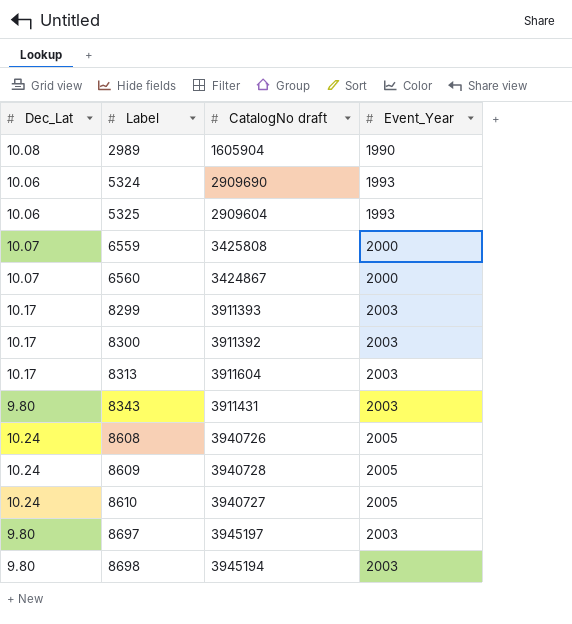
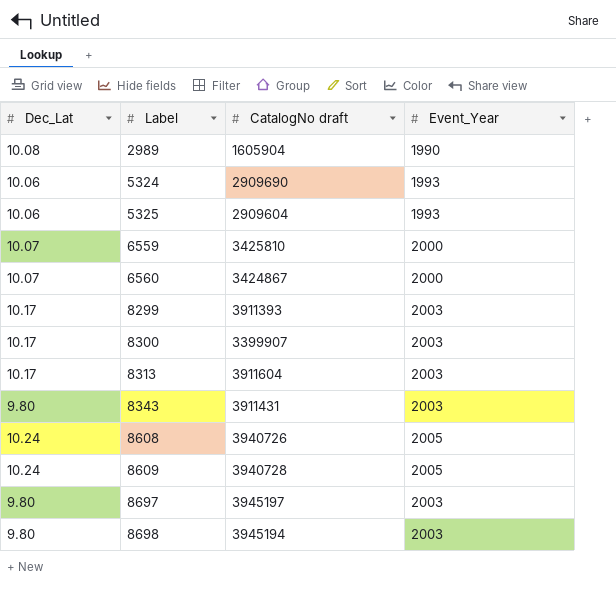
row 8610: 10.24 | 3940727 | 2005 -> none
6559 | CatalogNo draft: 3425808 -> 3425810
8300 | CatalogNo draft: 3911392 -> 3399907

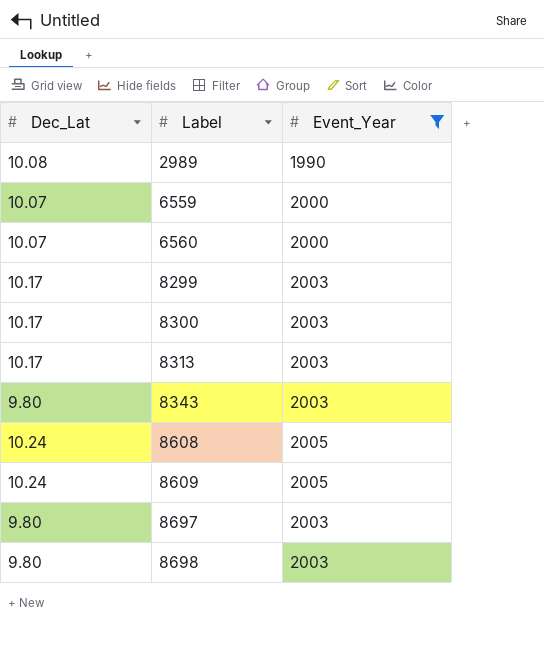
filter: none -> Event_Year != 1993
column CatalogNo draft | position: 3 -> none

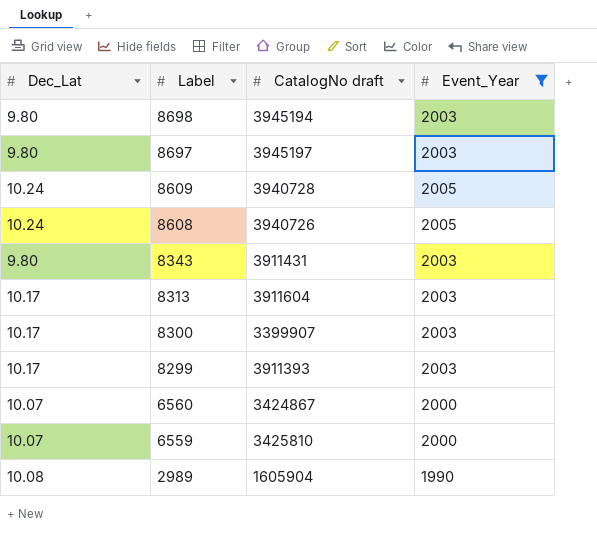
row order: Label ascending -> Label descending
column CatalogNo draft | position: none -> 3

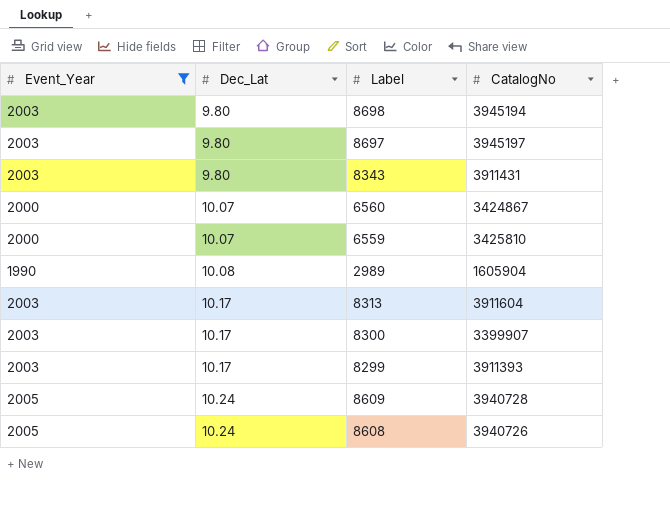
row order: Label descending -> Dec_Lat ascending
column Event_Year | position: 4 -> 1
column name: CatalogNo draft -> CatalogNo

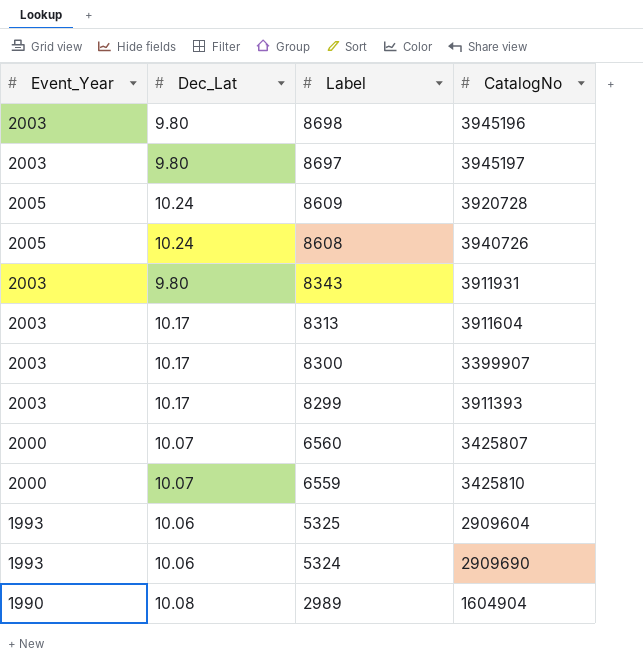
filter: Event_Year != 1993 -> none
row order: Dec_Lat ascending -> Label descending
8698 | CatalogNo: 3945194 -> 3945196
8609 | CatalogNo: 3940728 -> 3920728
8343 | CatalogNo: 3911431 -> 3911931
6560 | CatalogNo: 3424867 -> 3425807
2989 | CatalogNo: 1605904 -> 1604904

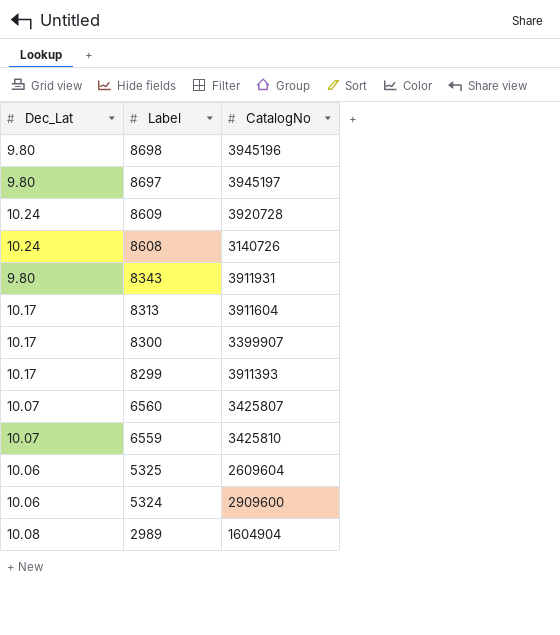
column Event_Year | position: 1 -> none
8608 | CatalogNo: 3940726 -> 3140726
5325 | CatalogNo: 2909604 -> 2609604
5324 | CatalogNo: 2909690 -> 2909600

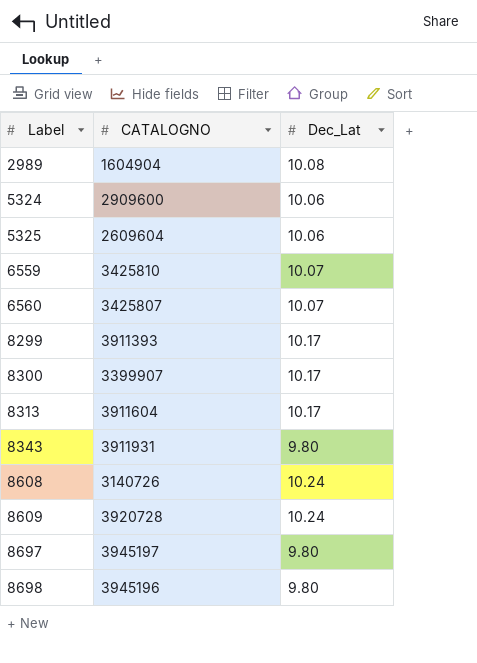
row order: Label descending -> Label ascending
column name: CatalogNo -> CATALOGNO
column Dec_Lat | position: 1 -> 3

